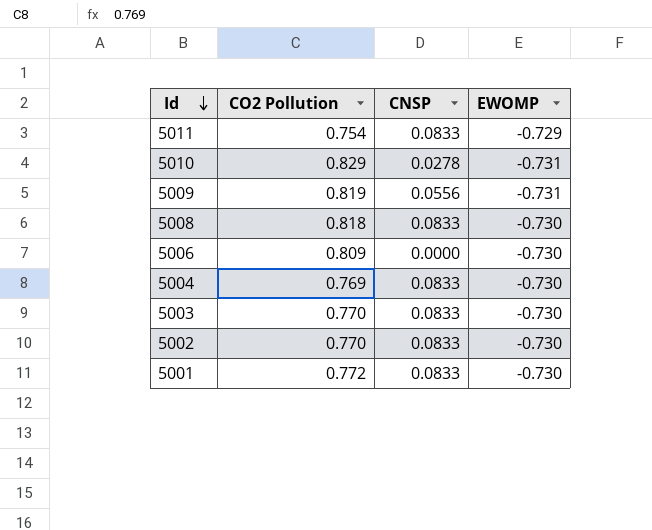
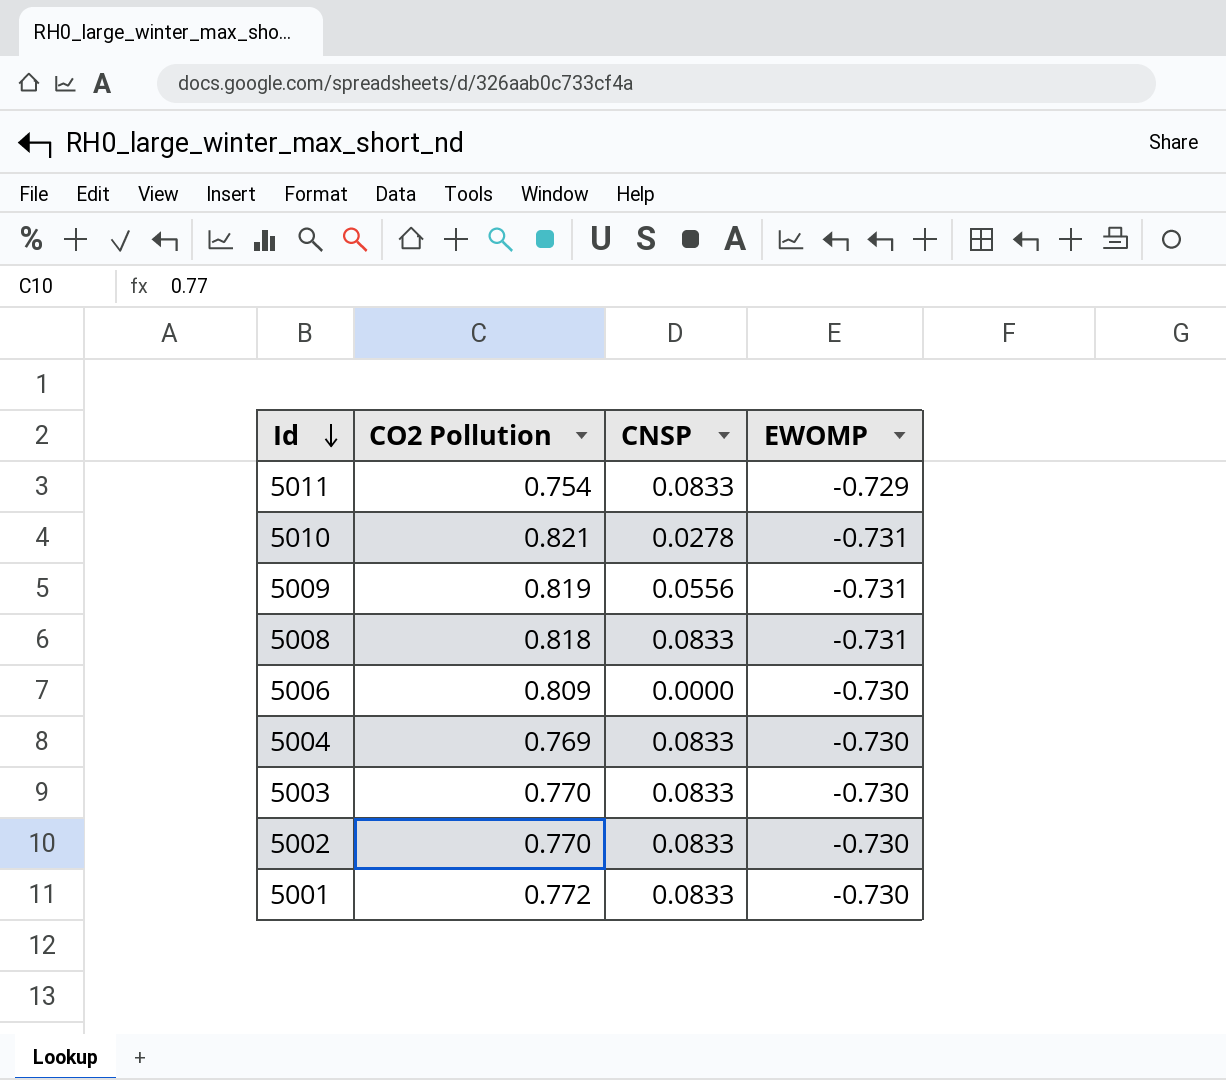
5010 | CO2 Pollution: 0.829 -> 0.821
5008 | EWOMP: -0.730 -> -0.731

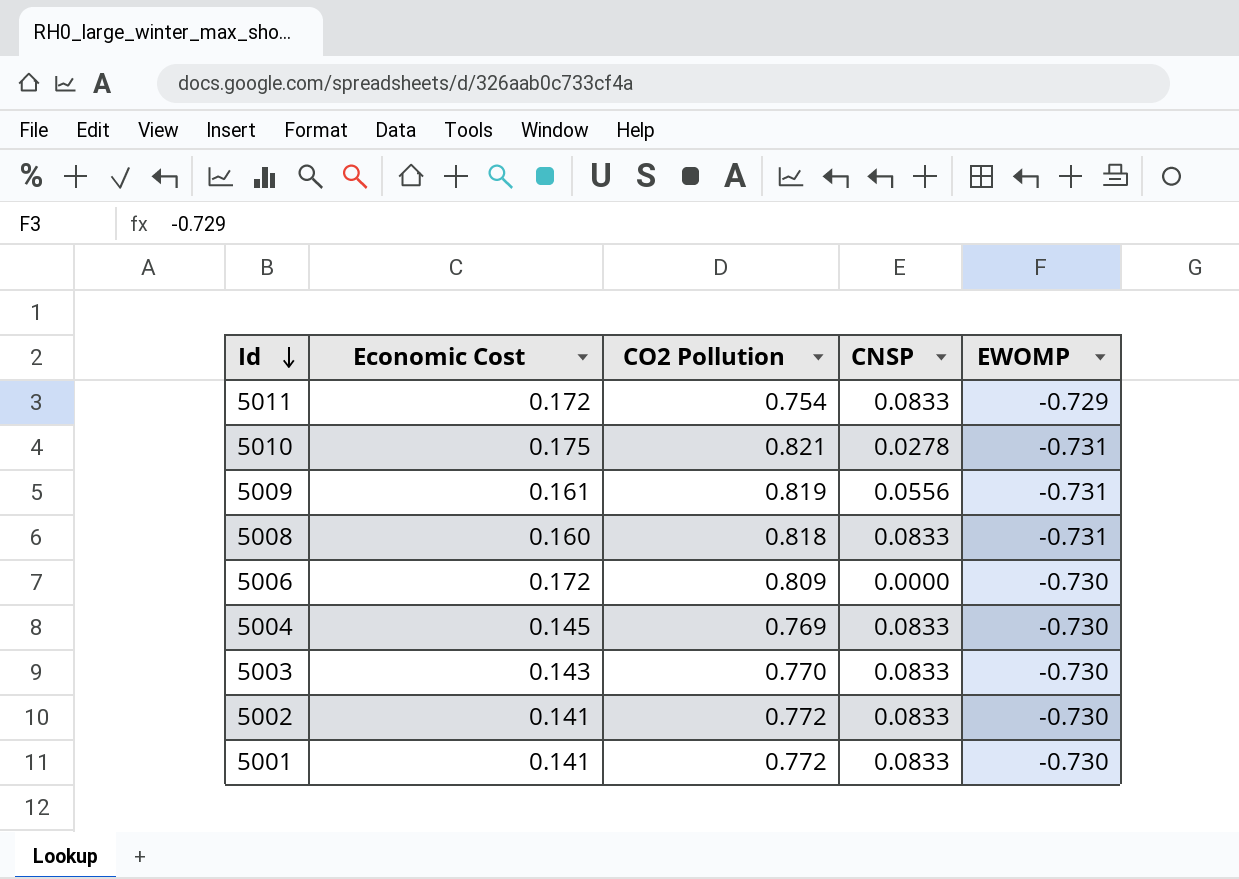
column Economic Cost | position: none -> 2
5002 | CO2 Pollution: 0.770 -> 0.772

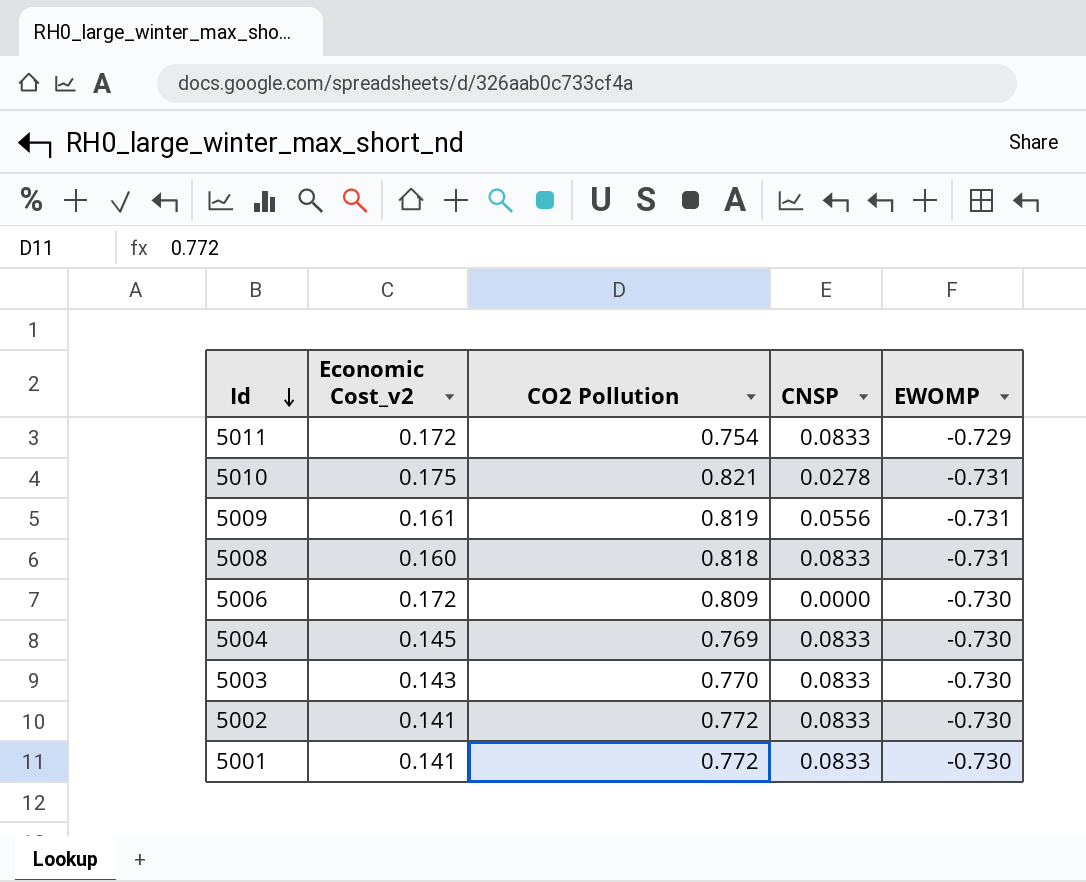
column name: Economic Cost -> Economic Cost_v2

